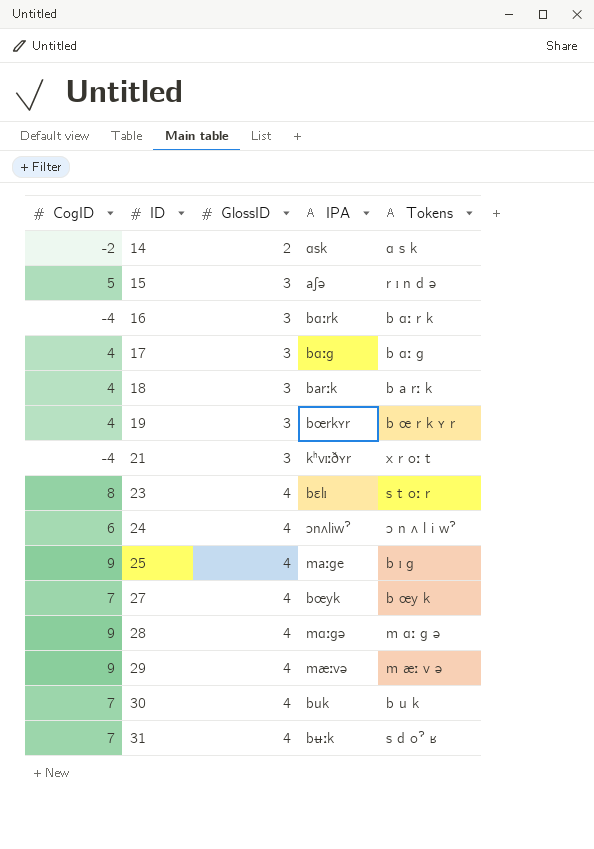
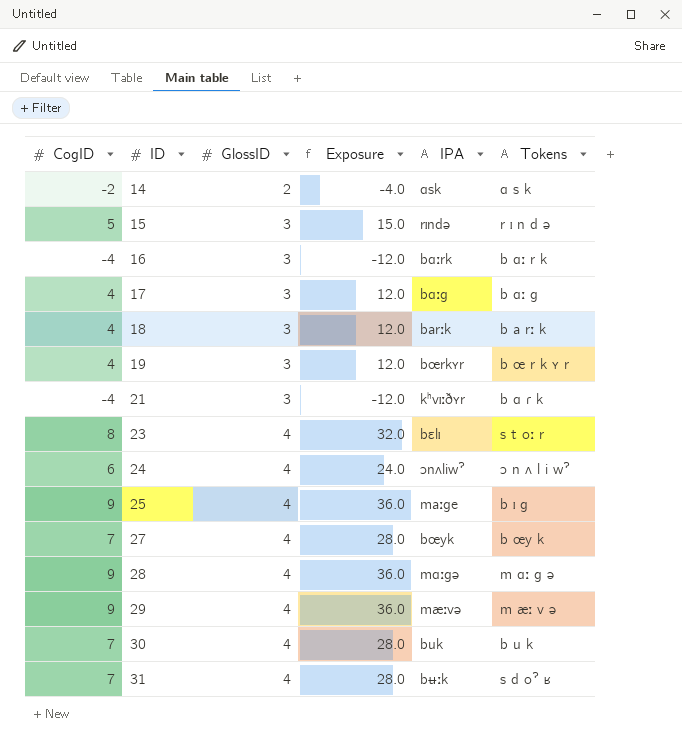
column Exposure | formula: none -> [CogID] * [GlossID]
15 | IPA: aʃə -> rɪndə
21 | Tokens: x r oː t -> b ɑ ɾ k

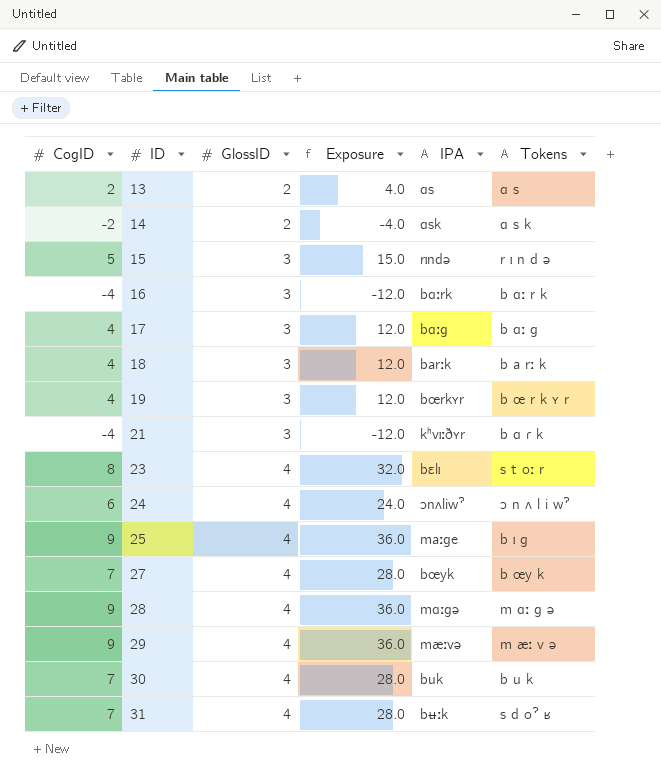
row 13: none -> 2 | 2 | 4.0 | ɑs | ɑ s

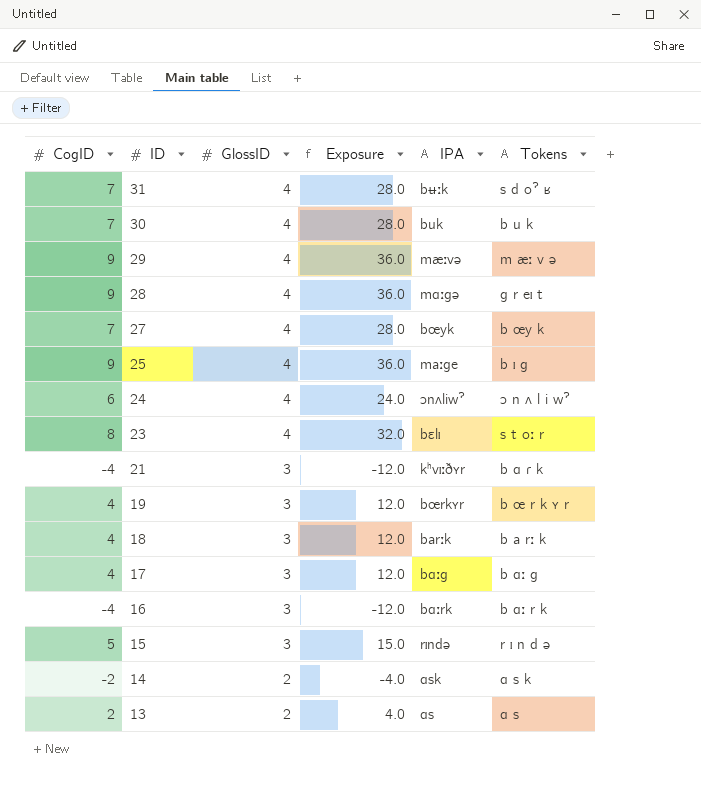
row order: ID ascending -> ID descending
28 | Tokens: m ɑː g ə -> ɡ r eɪ t

